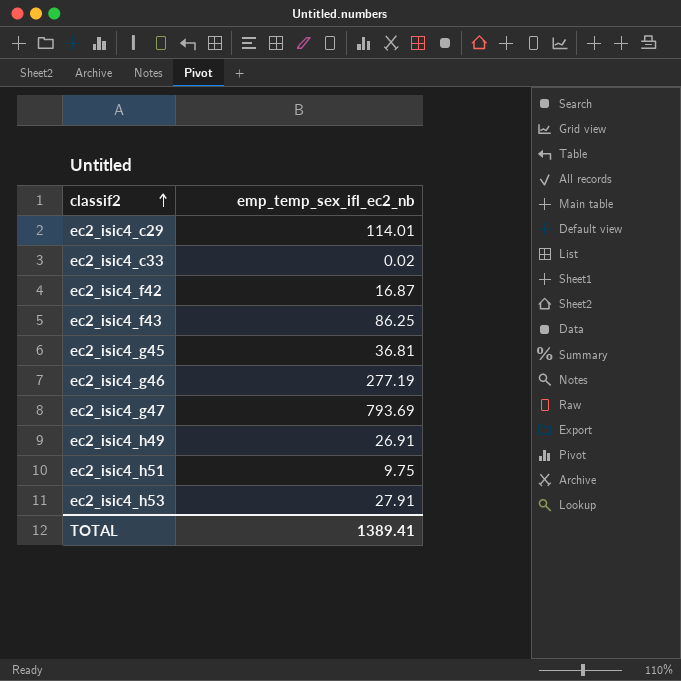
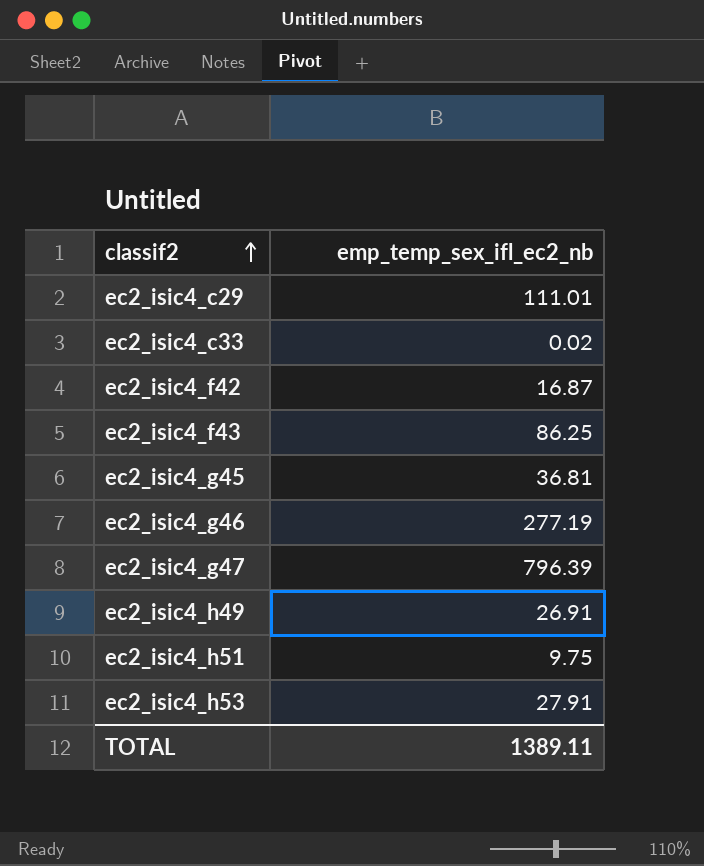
ec2_isic4_c29 | emp_temp_sex_ifl_ec2_nb: 114.01 -> 111.01
ec2_isic4_g47 | emp_temp_sex_ifl_ec2_nb: 793.69 -> 796.39
TOTAL | emp_temp_sex_ifl_ec2_nb: 1389.41 -> 1389.11

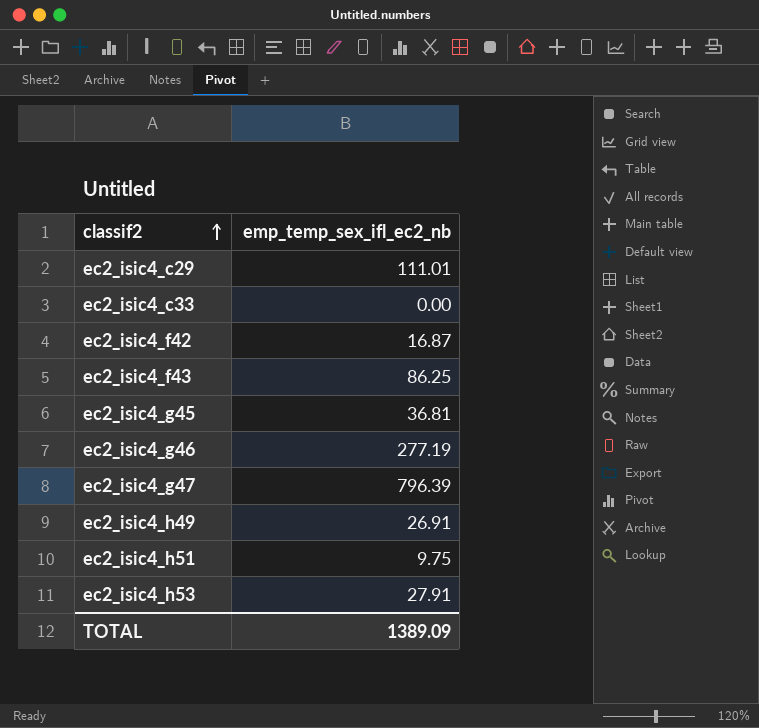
ec2_isic4_c33 | emp_temp_sex_ifl_ec2_nb: 0.02 -> 0.00
TOTAL | emp_temp_sex_ifl_ec2_nb: 1389.11 -> 1389.09

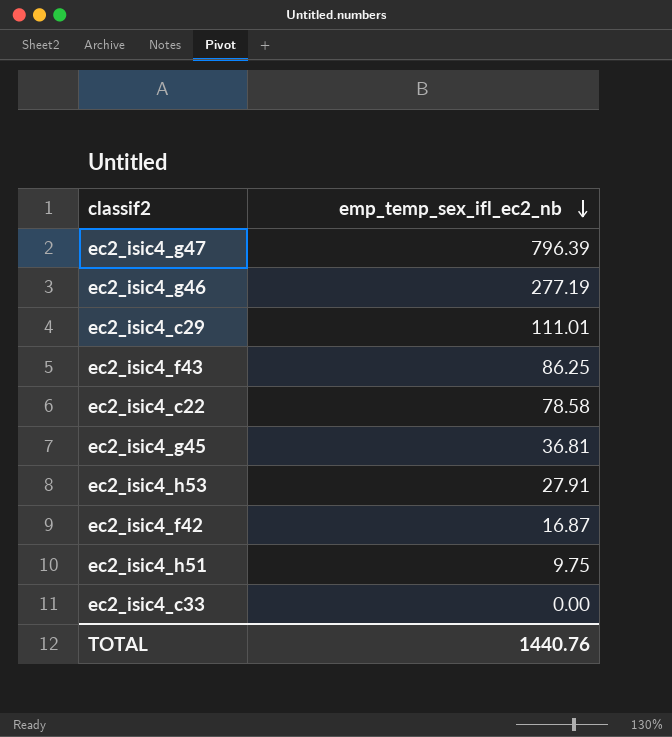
row order: classif2 ascending -> emp_temp_sex_ifl_ec2_nb descending
row ec2_isic4_h49: 26.91 -> none
row ec2_isic4_c22: none -> 78.58
TOTAL | emp_temp_sex_ifl_ec2_nb: 1389.09 -> 1440.76

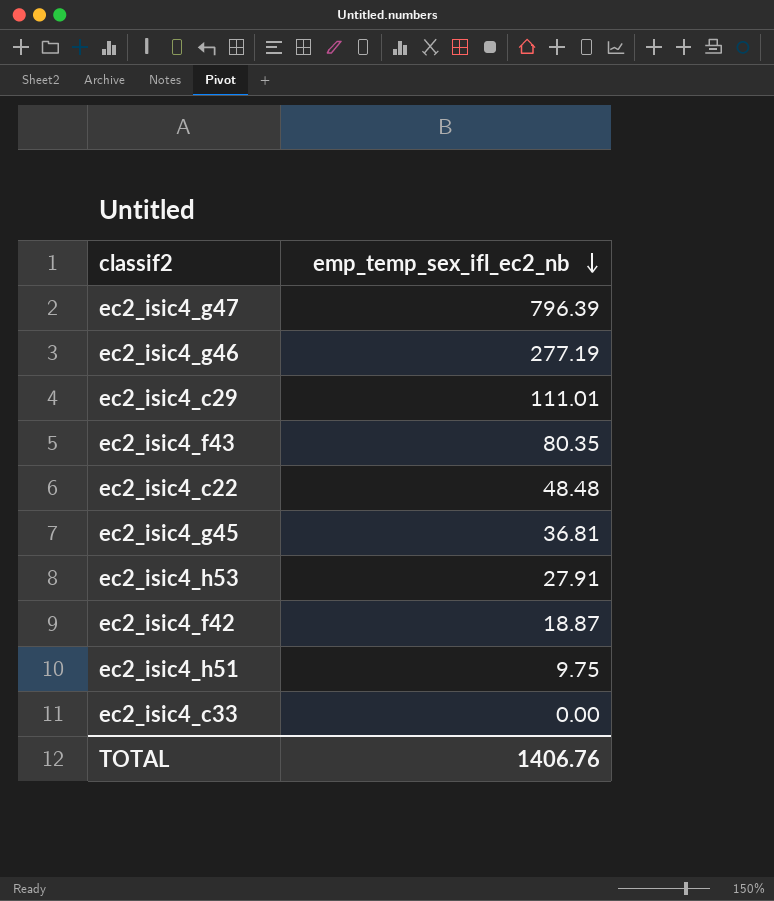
ec2_isic4_f43 | emp_temp_sex_ifl_ec2_nb: 86.25 -> 80.35
ec2_isic4_c22 | emp_temp_sex_ifl_ec2_nb: 78.58 -> 48.48
ec2_isic4_f42 | emp_temp_sex_ifl_ec2_nb: 16.87 -> 18.87
TOTAL | emp_temp_sex_ifl_ec2_nb: 1440.76 -> 1406.76

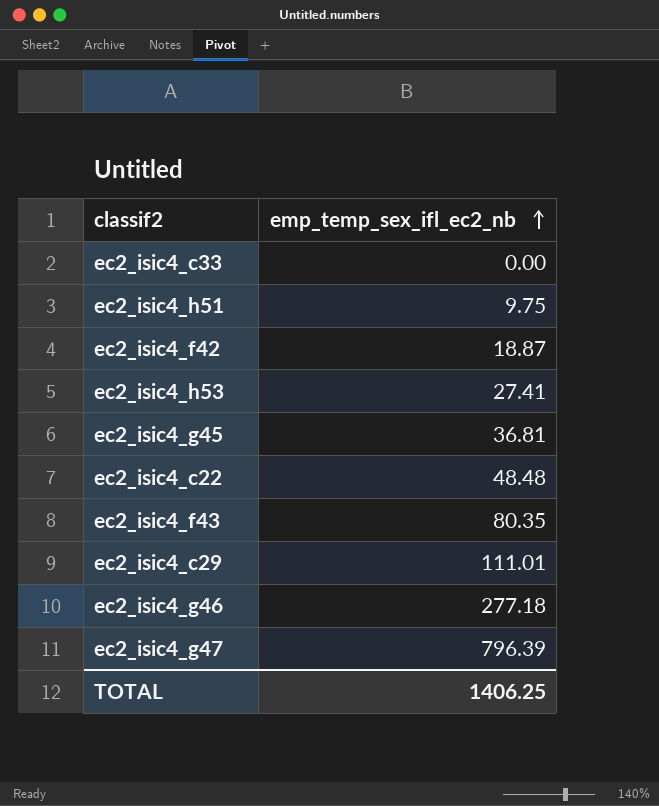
row order: emp_temp_sex_ifl_ec2_nb descending -> emp_temp_sex_ifl_ec2_nb ascending
ec2_isic4_h53 | emp_temp_sex_ifl_ec2_nb: 27.91 -> 27.41
ec2_isic4_g46 | emp_temp_sex_ifl_ec2_nb: 277.19 -> 277.18
TOTAL | emp_temp_sex_ifl_ec2_nb: 1406.76 -> 1406.25

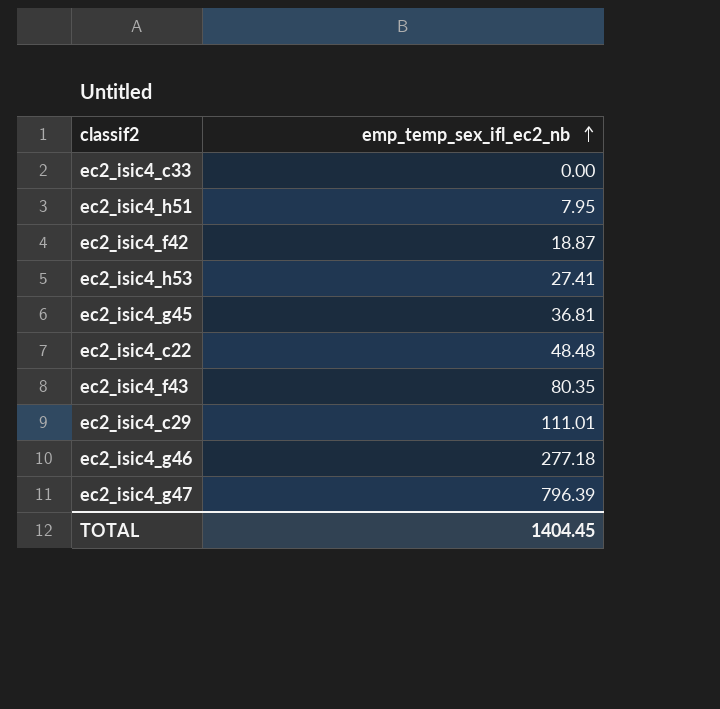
ec2_isic4_h51 | emp_temp_sex_ifl_ec2_nb: 9.75 -> 7.95
TOTAL | emp_temp_sex_ifl_ec2_nb: 1406.25 -> 1404.45

